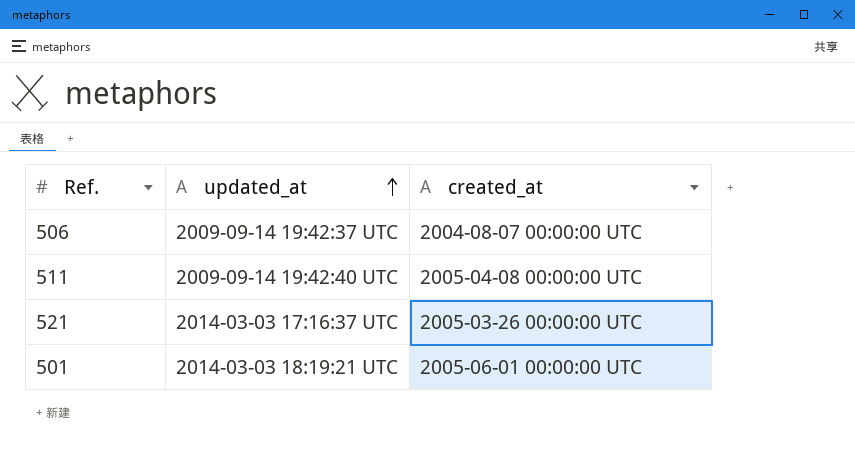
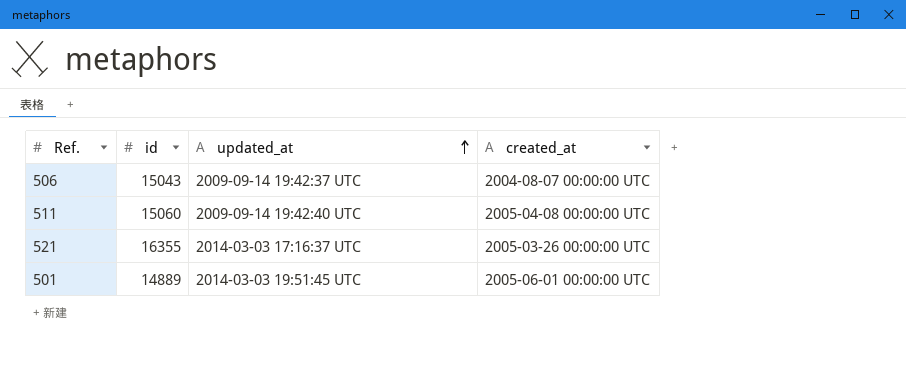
column id | position: none -> 2
501 | updated_at: 2014-03-03 18:19:21 UTC -> 2014-03-03 19:51:45 UTC

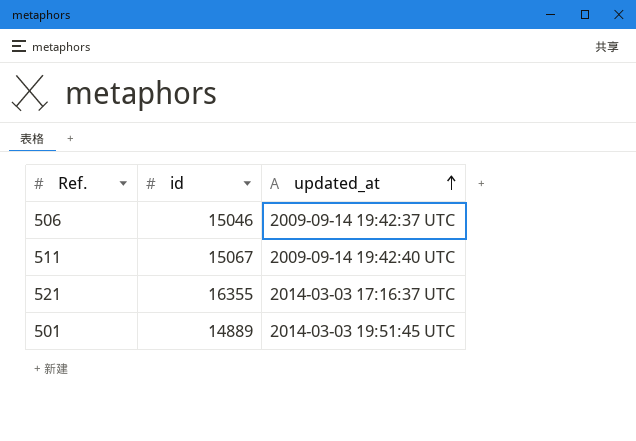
column created_at | position: 4 -> none
506 | id: 15043 -> 15046
511 | id: 15060 -> 15067

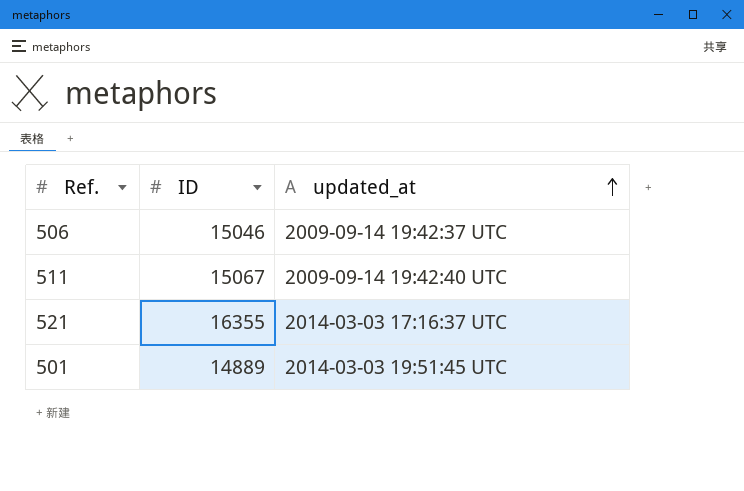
column name: id -> ID

